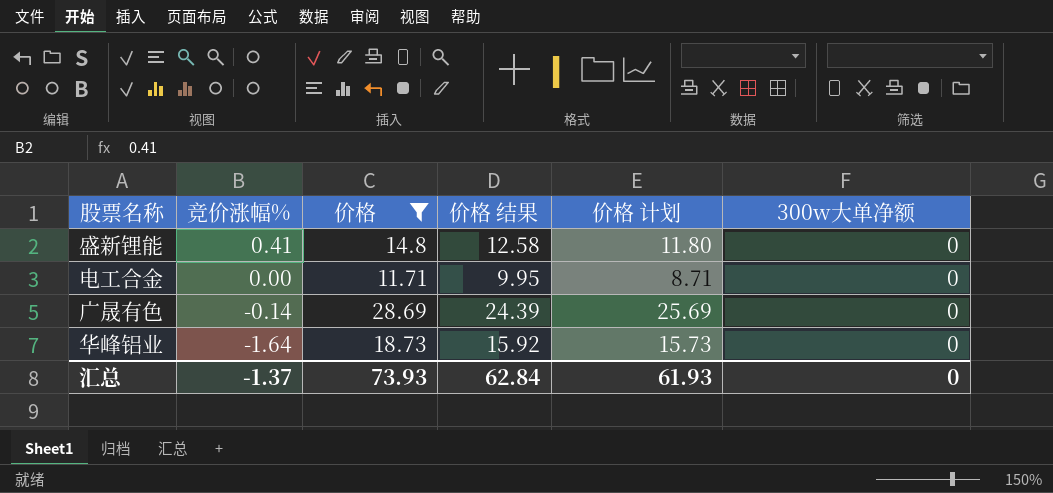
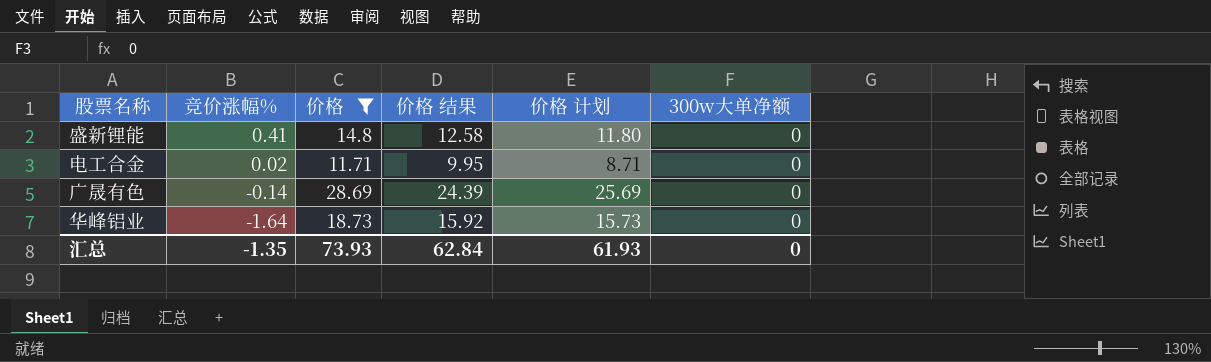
电工合金 | 竞价涨幅%: 0.00 -> 0.02
汇总 | 竞价涨幅%: -1.37 -> -1.35

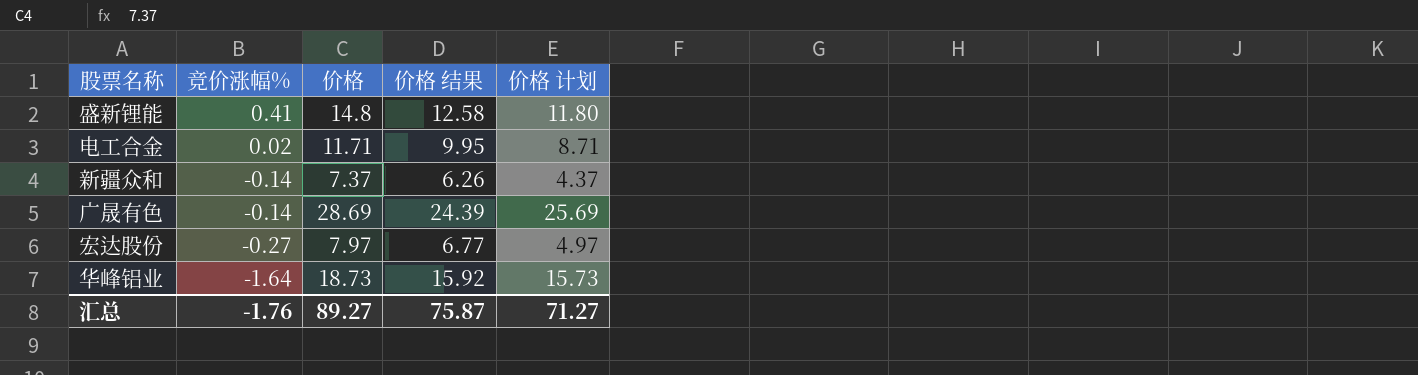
filter: 价格 >= 11.71 -> none
column 300w大单净额 | position: 6 -> none
汇总 | 竞价涨幅%: -1.35 -> -1.76
汇总 | 价格: 73.93 -> 89.27
汇总 | 价格 结果: 62.84 -> 75.87
汇总 | 价格 计划: 61.93 -> 71.27

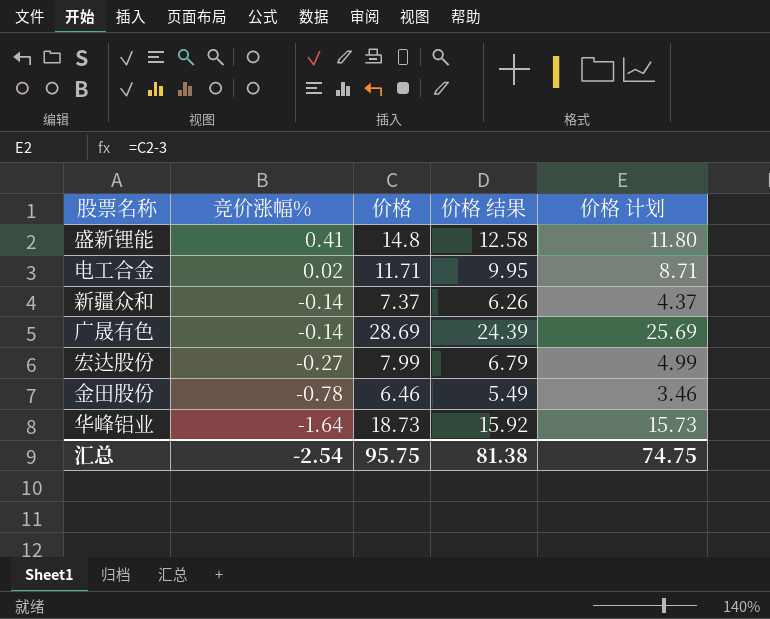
宏达股份 | 价格: 7.97 -> 7.99
宏达股份 | 价格 结果: 6.77 -> 6.79
宏达股份 | 价格 计划: 4.97 -> 4.99
row 金田股份: none -> -0.78 | 6.46 | 5.49 | 3.46
汇总 | 竞价涨幅%: -1.76 -> -2.54
汇总 | 价格: 89.27 -> 95.75
汇总 | 价格 结果: 75.87 -> 81.38
汇总 | 价格 计划: 71.27 -> 74.75

